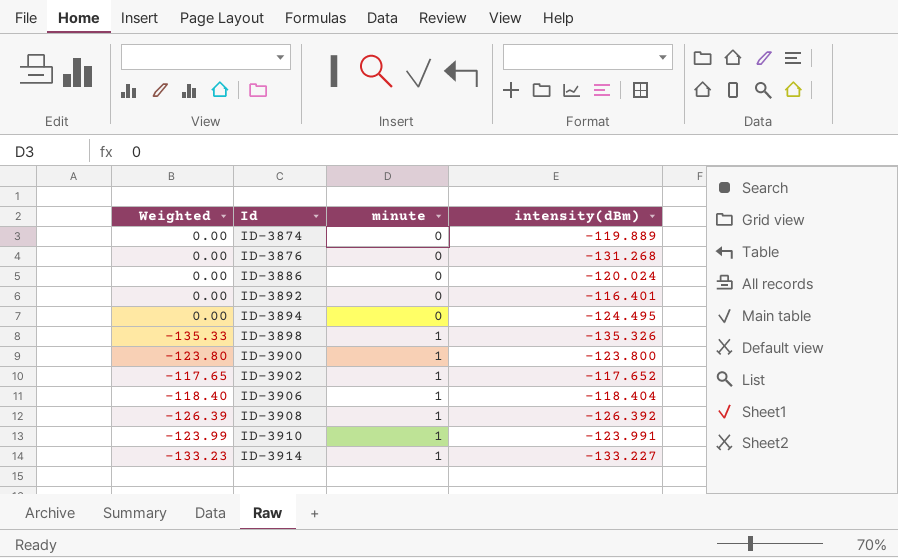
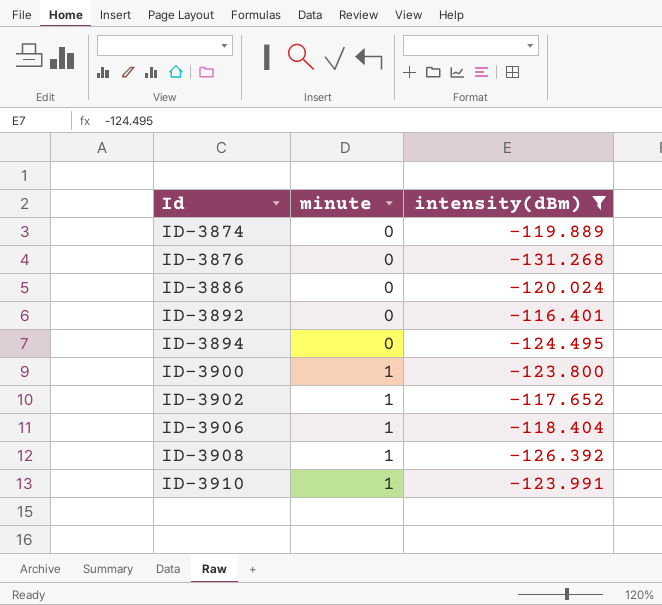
filter: none -> intensity(dBm) >= -131.268
column Weighted | formula: [minute] * [intensity(dBm)] -> none

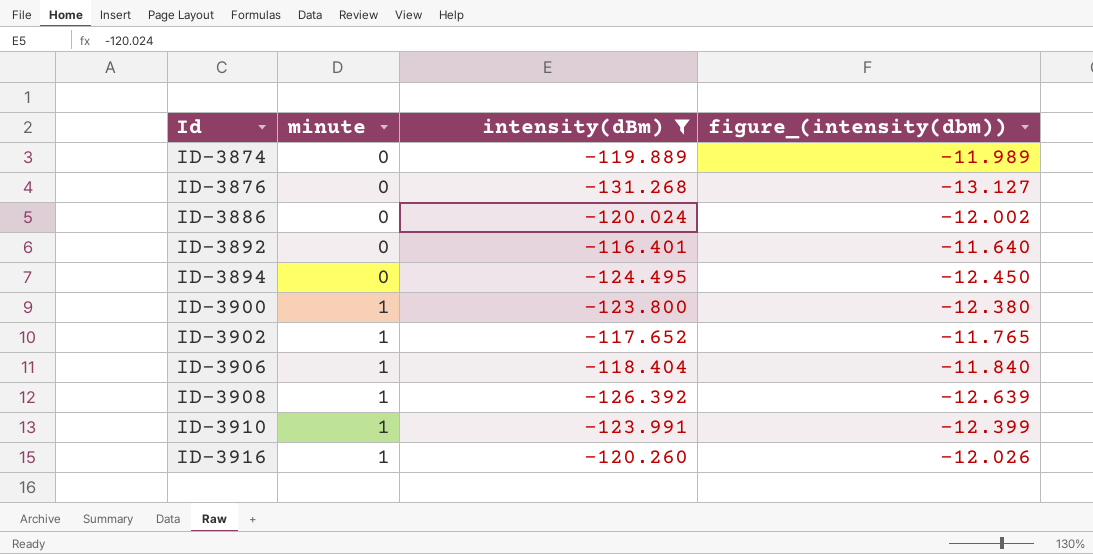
column figure_(intensity(dbm)) | formula: none -> [intensity(dBm)] * 0.1
row ID-3916: none -> 1 | -120.260 | -12.026

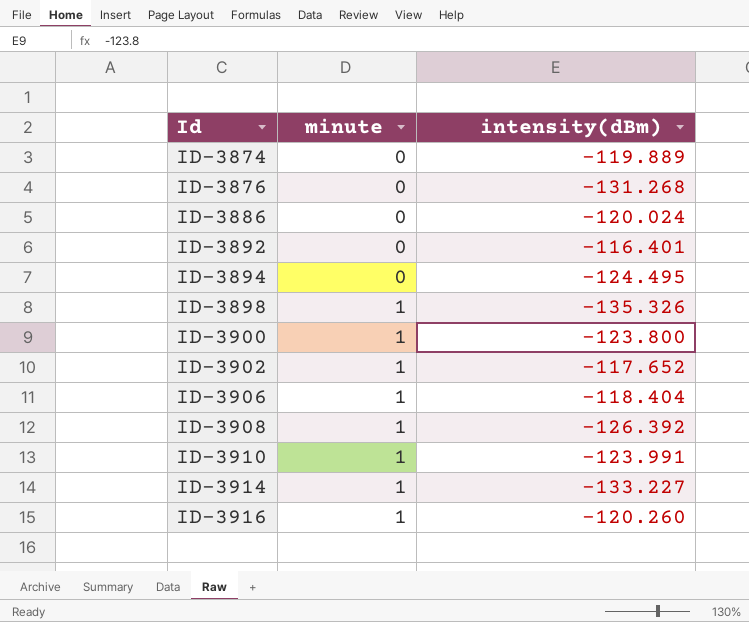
filter: intensity(dBm) >= -131.268 -> none
column figure_(intensity(dbm)) | formula: [intensity(dBm)] * 0.1 -> none

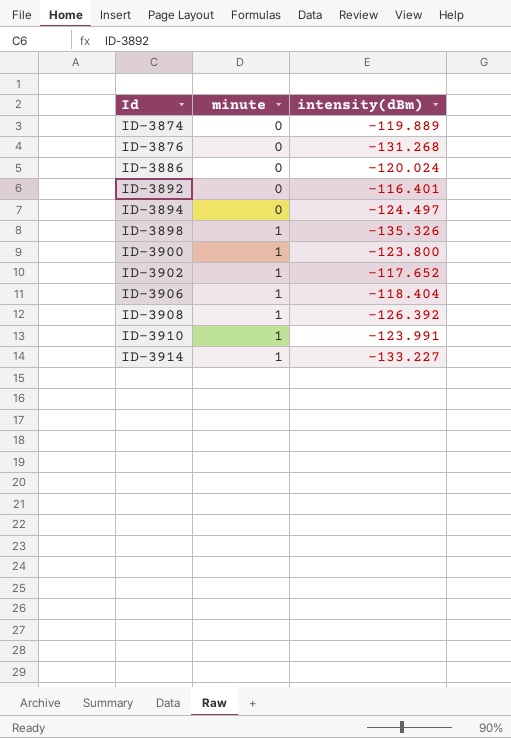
row ID-3916: 1 | -120.260 -> none
ID-3894 | intensity(dBm): -124.495 -> -124.497

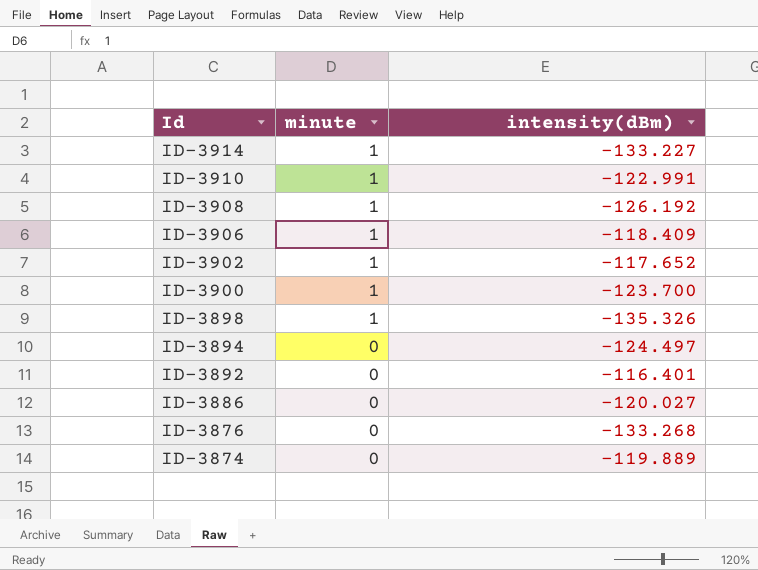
row order: Id ascending -> Id descending
ID-3910 | intensity(dBm): -123.991 -> -122.991
ID-3908 | intensity(dBm): -126.392 -> -126.192
ID-3906 | intensity(dBm): -118.404 -> -118.409
ID-3900 | intensity(dBm): -123.800 -> -123.700
ID-3886 | intensity(dBm): -120.024 -> -120.027
ID-3876 | intensity(dBm): -131.268 -> -133.268

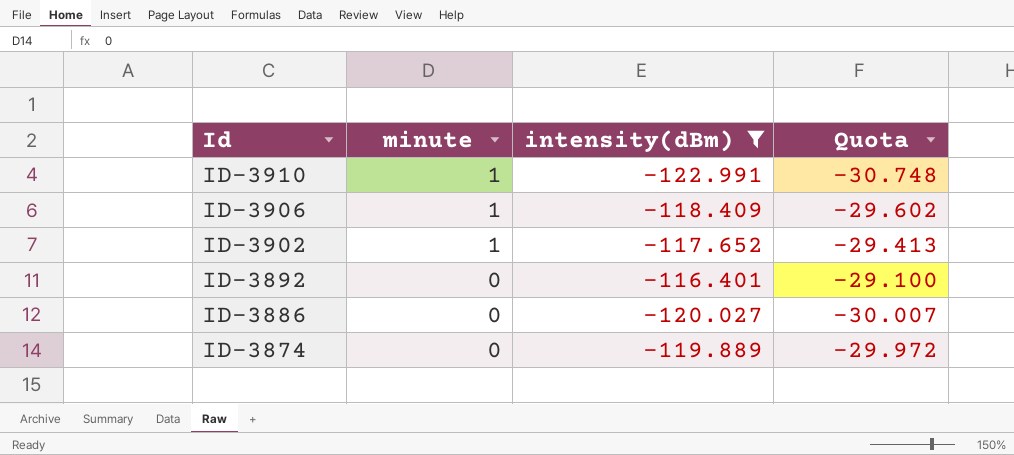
filter: none -> intensity(dBm) >= -122.991
column Quota | formula: none -> [intensity(dBm)] * 0.25

